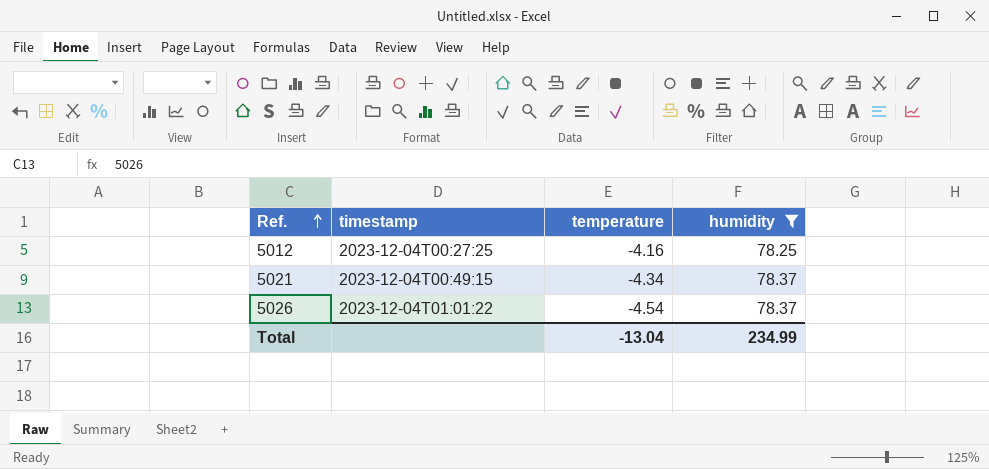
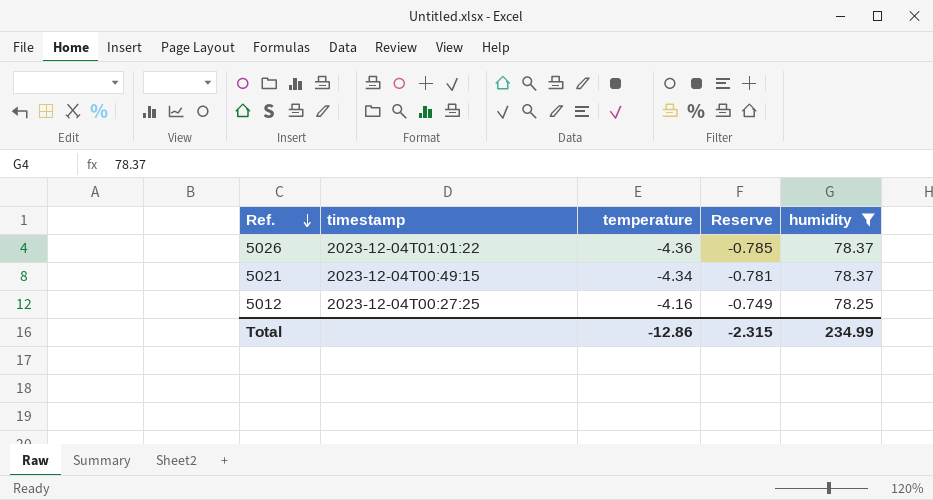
row order: Ref. ascending -> Ref. descending
column Reserve | formula: none -> [temperature] * 0.18
5026 | temperature: -4.54 -> -4.36
Total | temperature: -13.04 -> -12.86

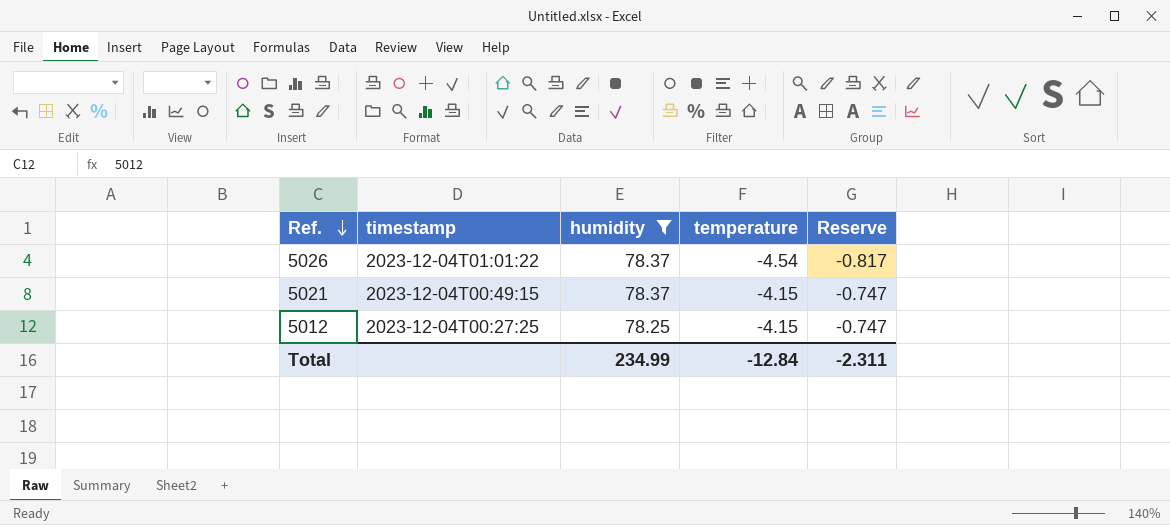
column humidity | position: 5 -> 3
5026 | temperature: -4.36 -> -4.54
5026 | Reserve: -0.785 -> -0.817
5021 | temperature: -4.34 -> -4.15
5021 | Reserve: -0.781 -> -0.747
5012 | temperature: -4.16 -> -4.15
5012 | Reserve: -0.749 -> -0.747
Total | temperature: -12.86 -> -12.84
Total | Reserve: -2.315 -> -2.311

